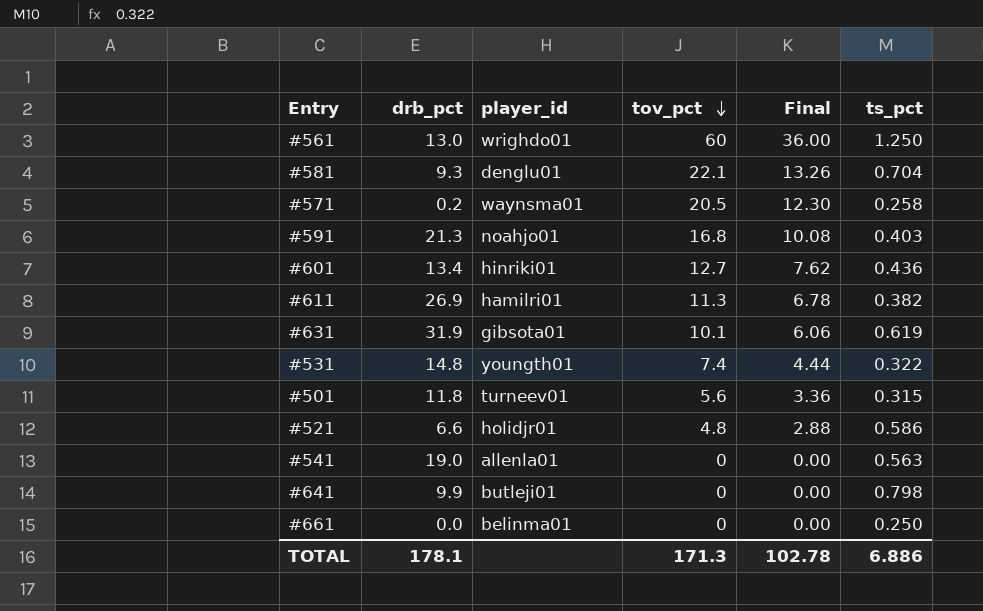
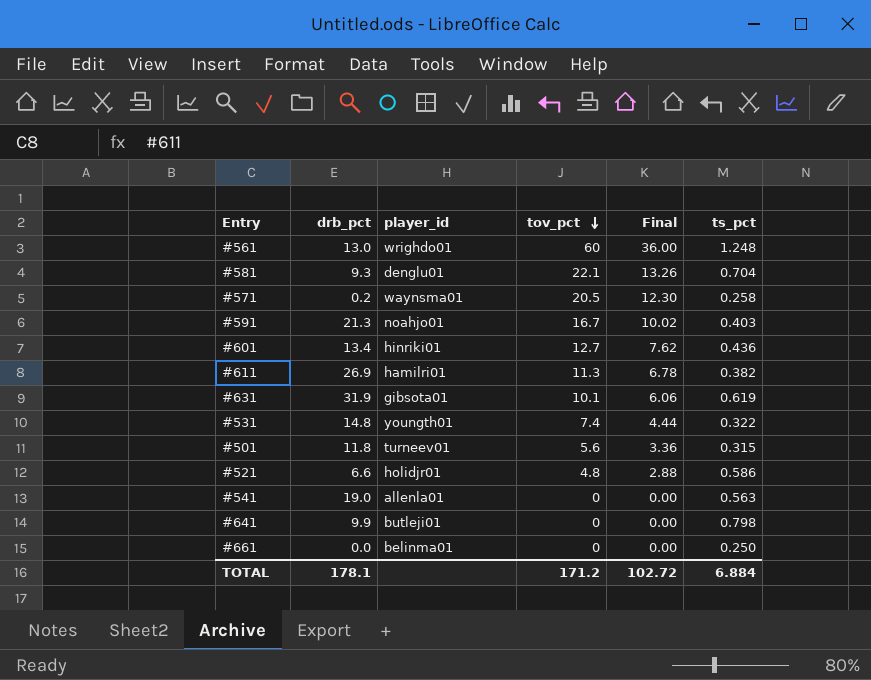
#561 | ts_pct: 1.250 -> 1.248
#591 | tov_pct: 16.8 -> 16.7
#591 | Final: 10.08 -> 10.02
TOTAL | tov_pct: 171.3 -> 171.2
TOTAL | Final: 102.78 -> 102.72
TOTAL | ts_pct: 6.886 -> 6.884

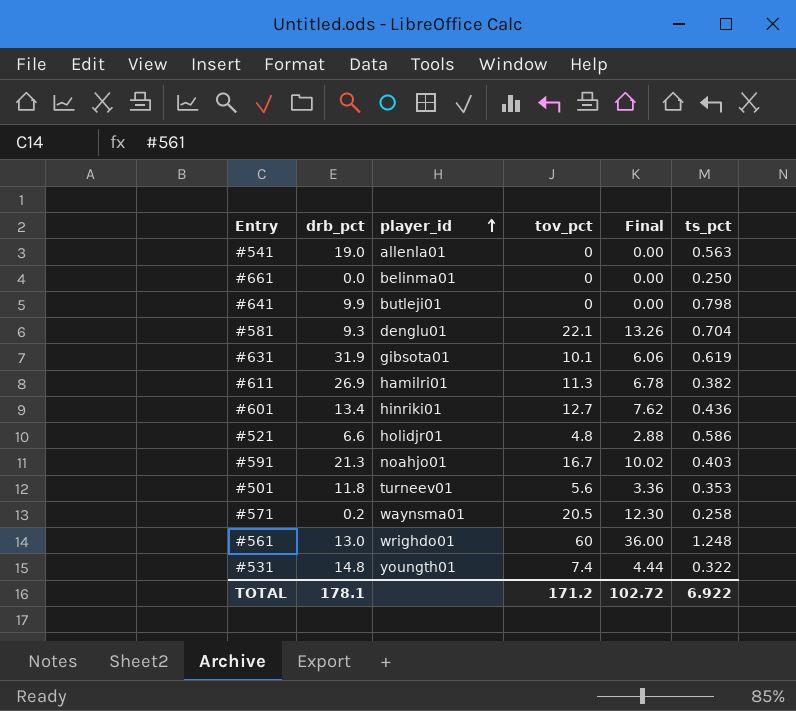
row order: tov_pct descending -> player_id ascending
#501 | ts_pct: 0.315 -> 0.353
TOTAL | ts_pct: 6.884 -> 6.922

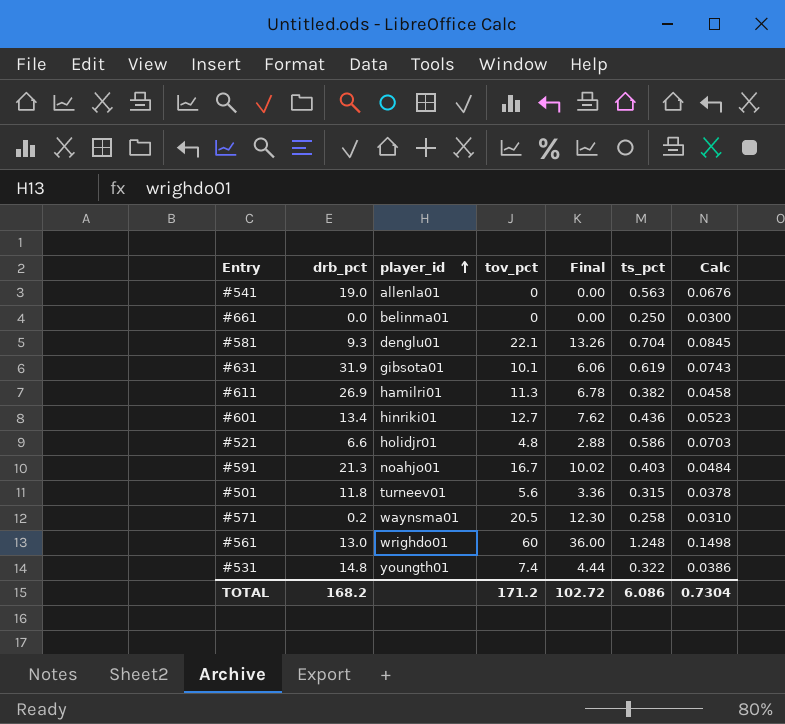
column Calc | formula: none -> [ts_pct] * 0.12
row #641: 9.9 | butleji01 | 0 | 0.00 | 0.798 -> none
#501 | ts_pct: 0.353 -> 0.315
TOTAL | drb_pct: 178.1 -> 168.2
TOTAL | ts_pct: 6.922 -> 6.086

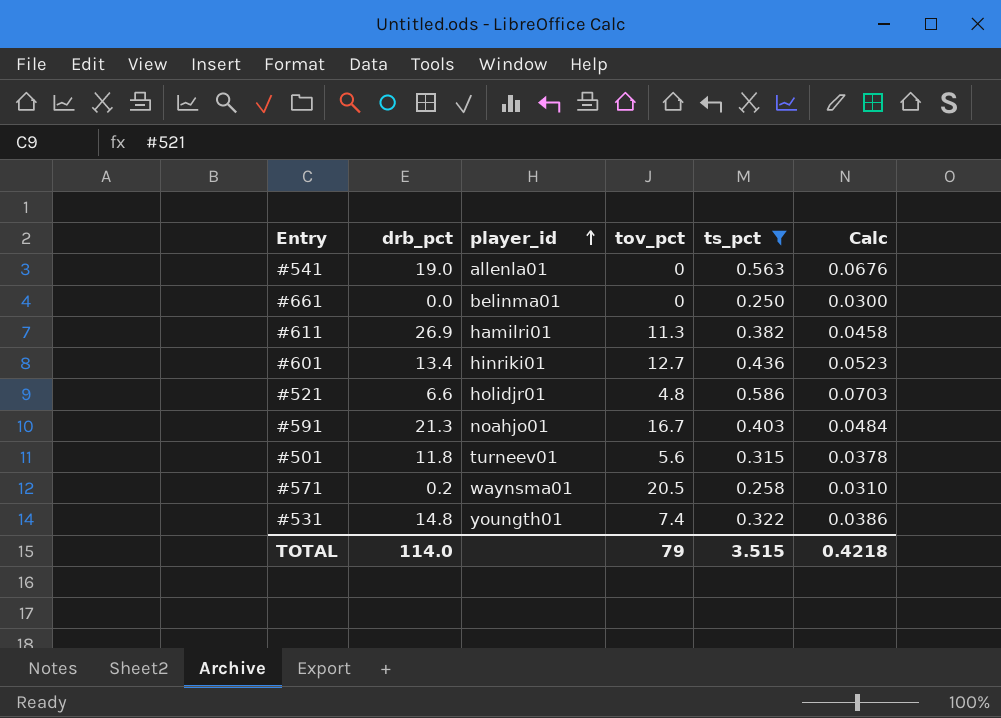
filter: none -> ts_pct <= 0.586
column Final | formula: [tov_pct] * 0.6 -> none
TOTAL | drb_pct: 168.2 -> 114.0
TOTAL | tov_pct: 171.2 -> 79
TOTAL | ts_pct: 6.086 -> 3.515
TOTAL | Calc: 0.7304 -> 0.4218

